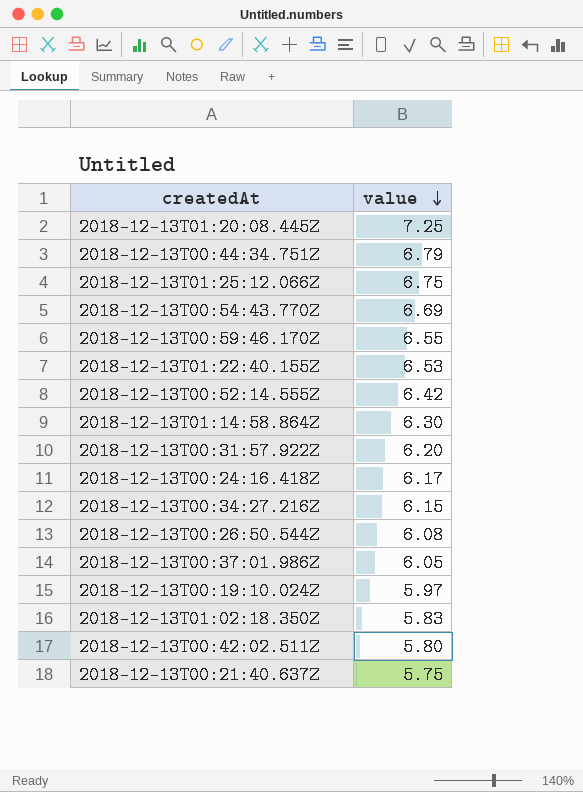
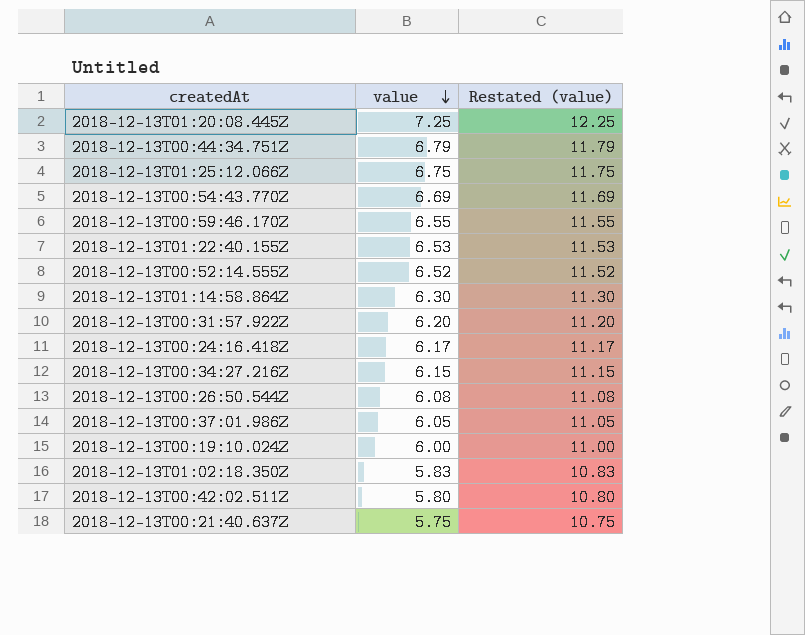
column Restated (value) | formula: none -> [value] + 5
2018-12-13T00:52:14.555Z | value: 6.42 -> 6.52
2018-12-13T00:19:10.024Z | value: 5.97 -> 6.00

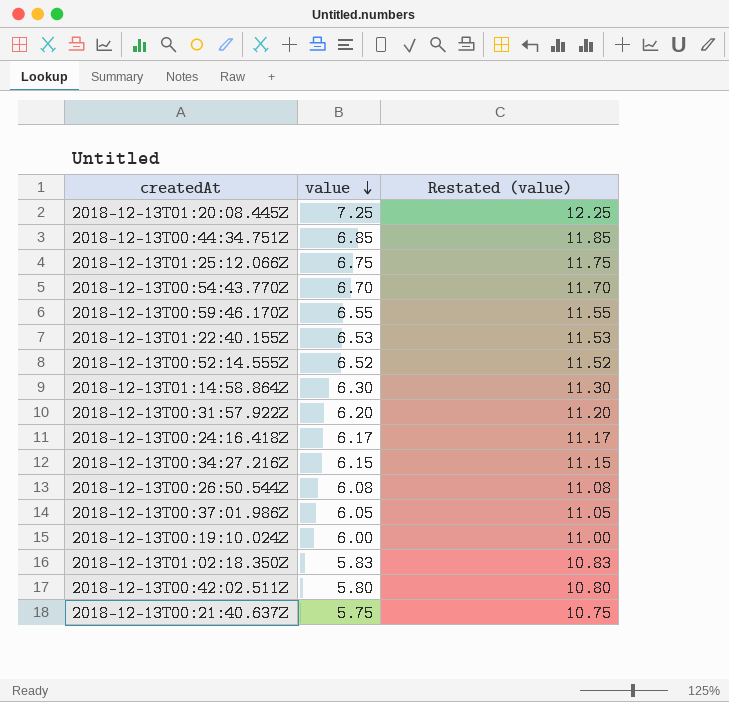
2018-12-13T00:44:34.751Z | value: 6.79 -> 6.85
2018-12-13T00:44:34.751Z | Restated (value): 11.79 -> 11.85
2018-12-13T00:54:43.770Z | value: 6.69 -> 6.70
2018-12-13T00:54:43.770Z | Restated (value): 11.69 -> 11.70

